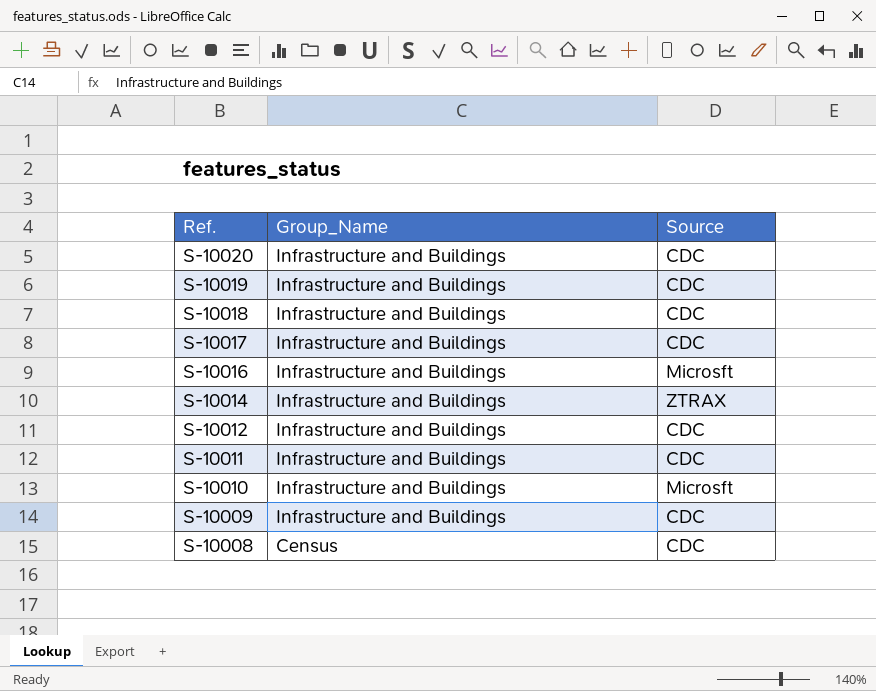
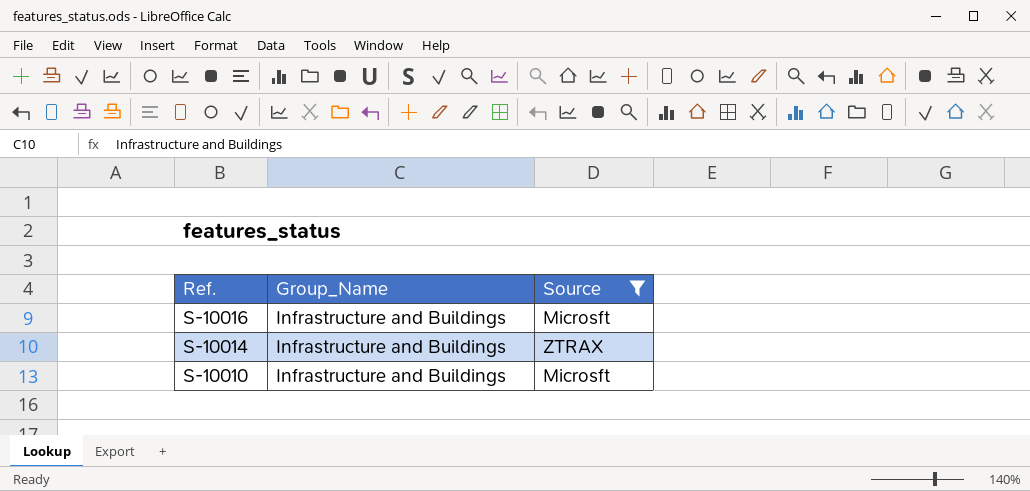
filter: none -> Source != CDC

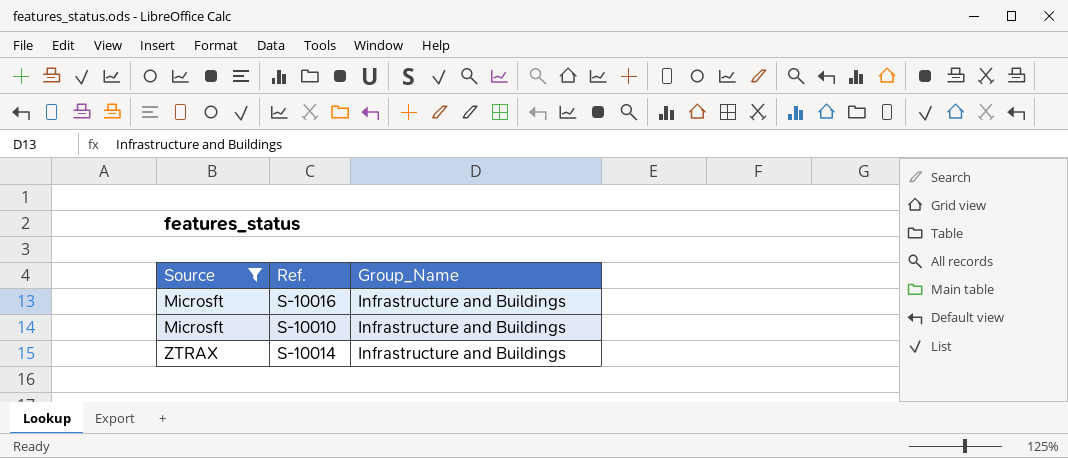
row order: Ref. descending -> Source ascending
column Source | position: 3 -> 1

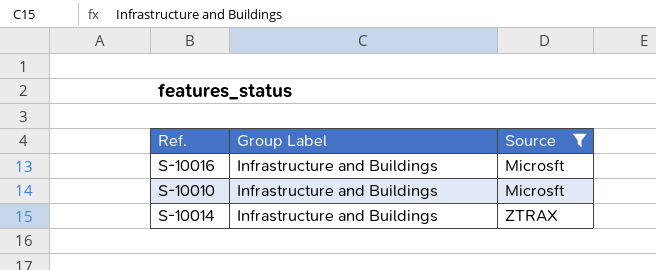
column name: Group_Name -> Group Label
column Source | position: 1 -> 3

